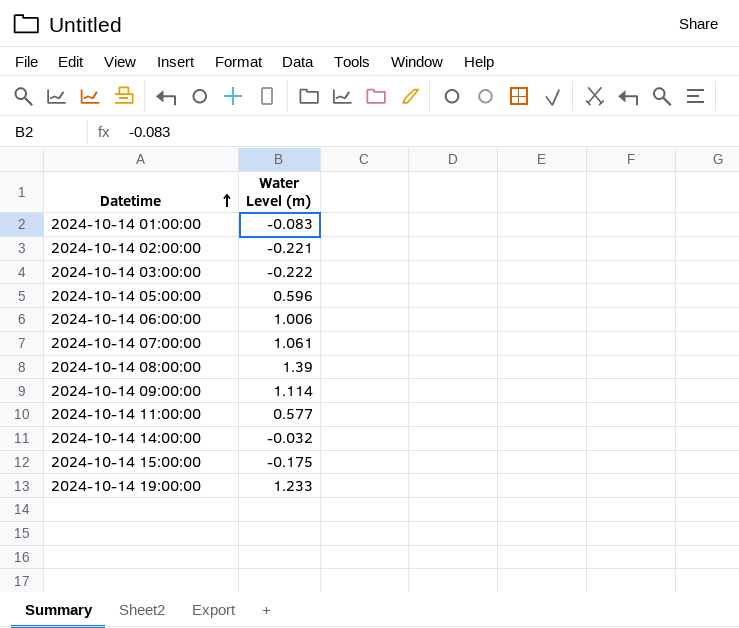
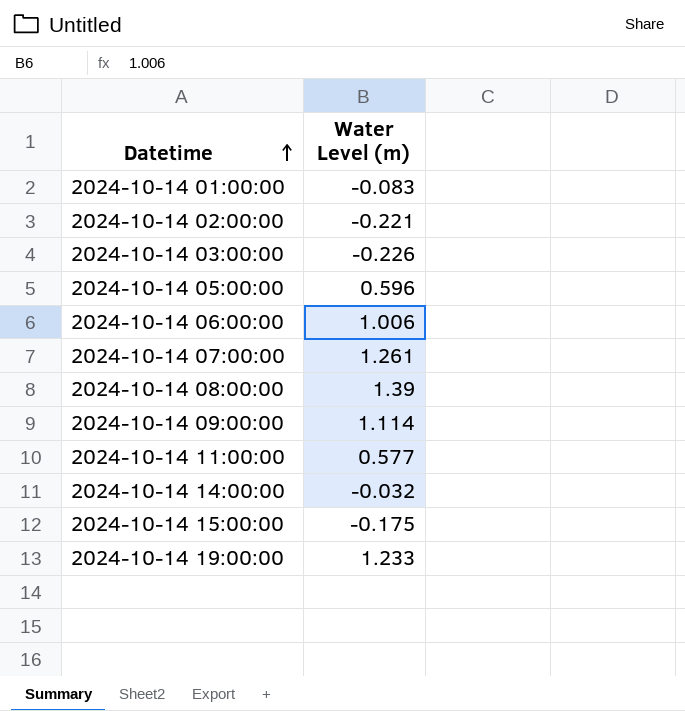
2024-10-14 03:00:00 | Water Level (m): -0.222 -> -0.226
2024-10-14 07:00:00 | Water Level (m): 1.061 -> 1.261

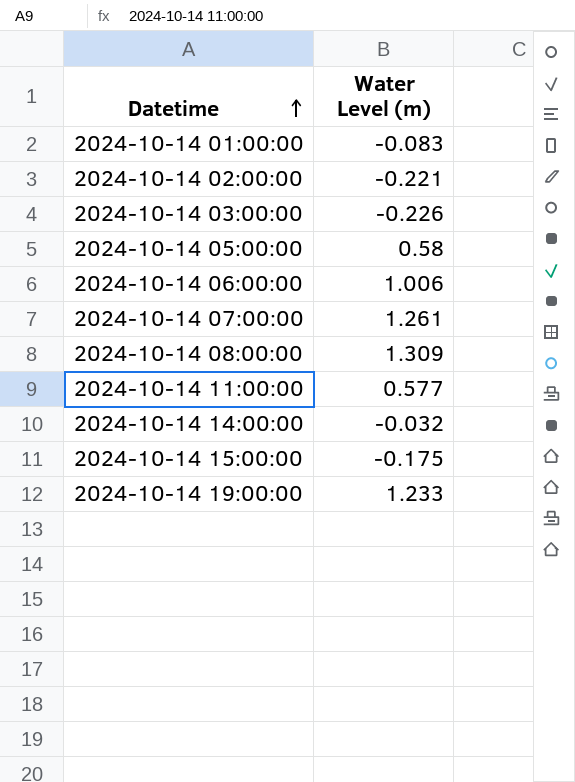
row 2024-10-14 09:00:00: 1.114 -> none
2024-10-14 05:00:00 | Water Level (m): 0.596 -> 0.58
2024-10-14 08:00:00 | Water Level (m): 1.39 -> 1.309

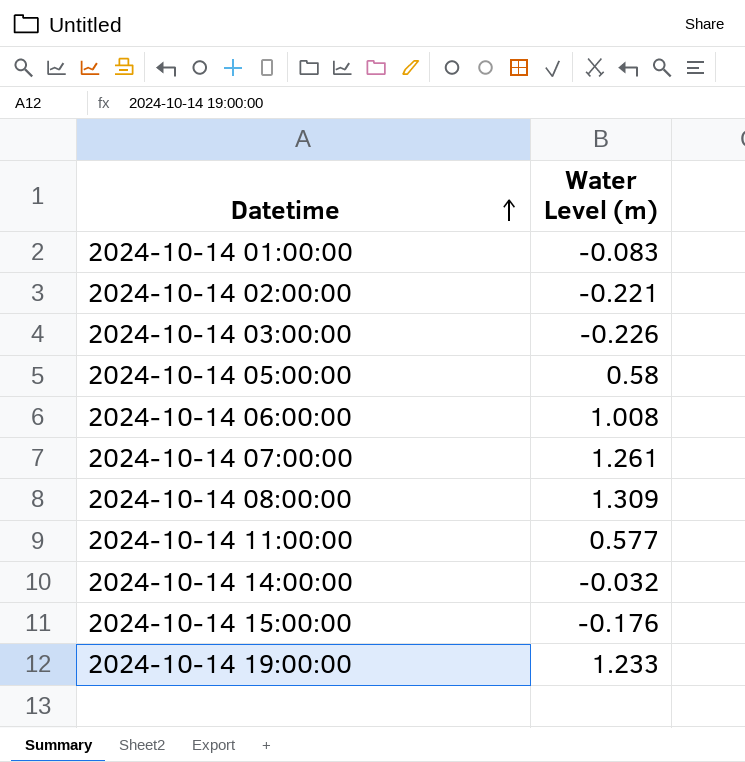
2024-10-14 06:00:00 | Water Level (m): 1.006 -> 1.008
2024-10-14 15:00:00 | Water Level (m): -0.175 -> -0.176

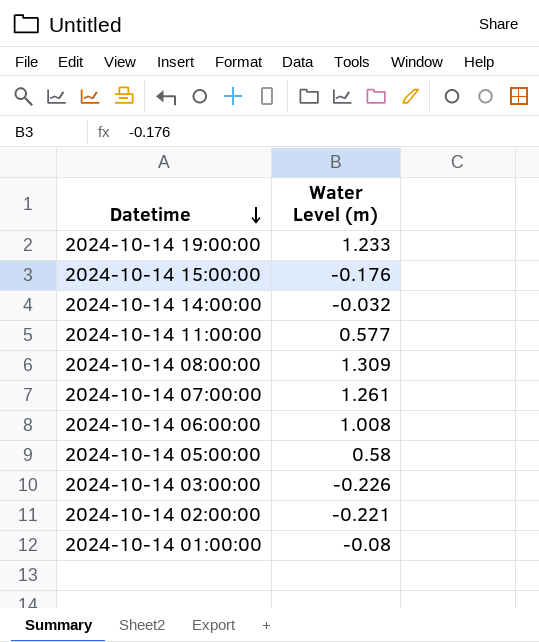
row order: Datetime ascending -> Datetime descending
2024-10-14 01:00:00 | Water Level (m): -0.083 -> -0.08

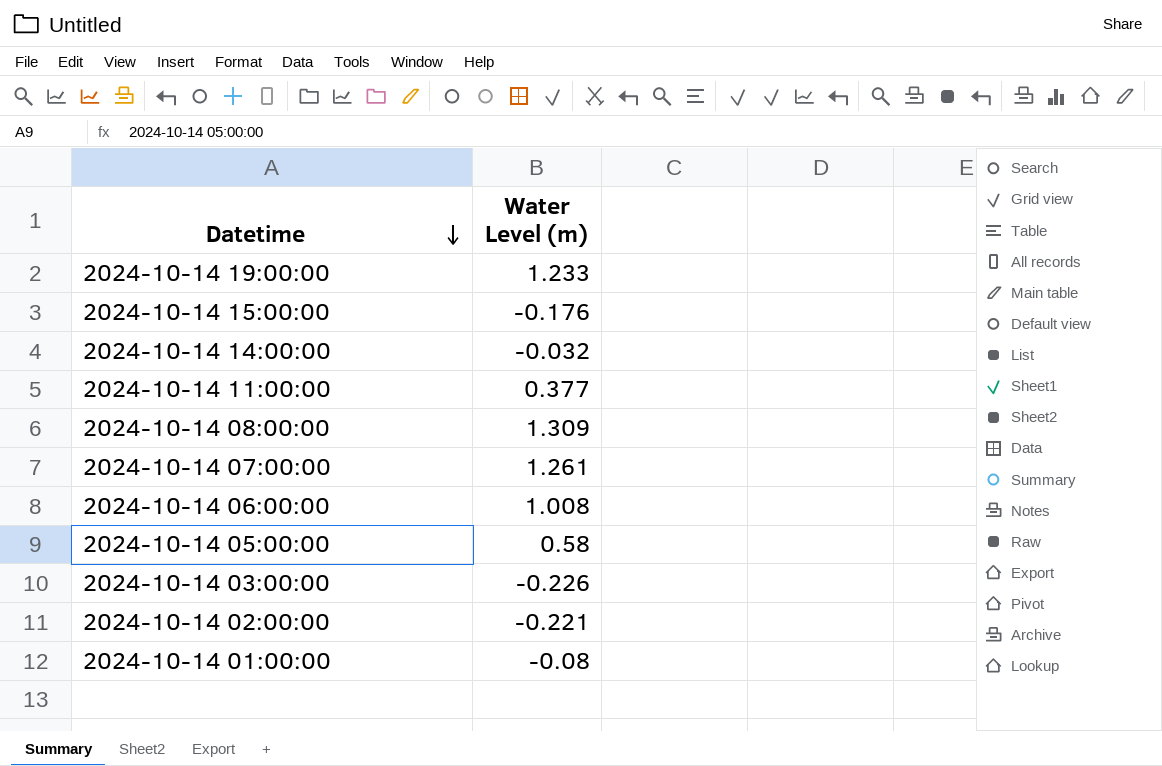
2024-10-14 11:00:00 | Water Level (m): 0.577 -> 0.377

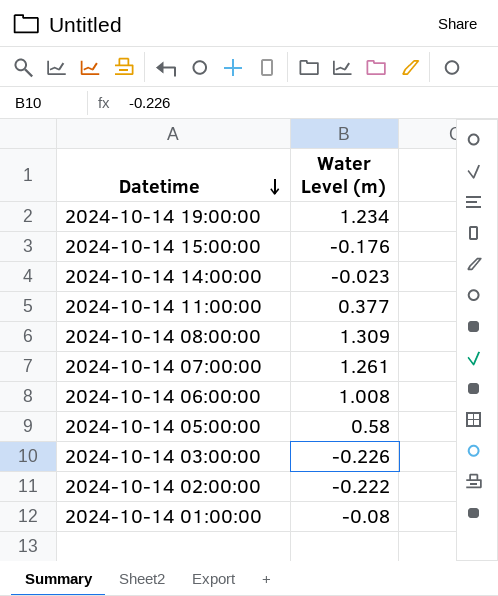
2024-10-14 19:00:00 | Water Level (m): 1.233 -> 1.234
2024-10-14 14:00:00 | Water Level (m): -0.032 -> -0.023
2024-10-14 02:00:00 | Water Level (m): -0.221 -> -0.222

